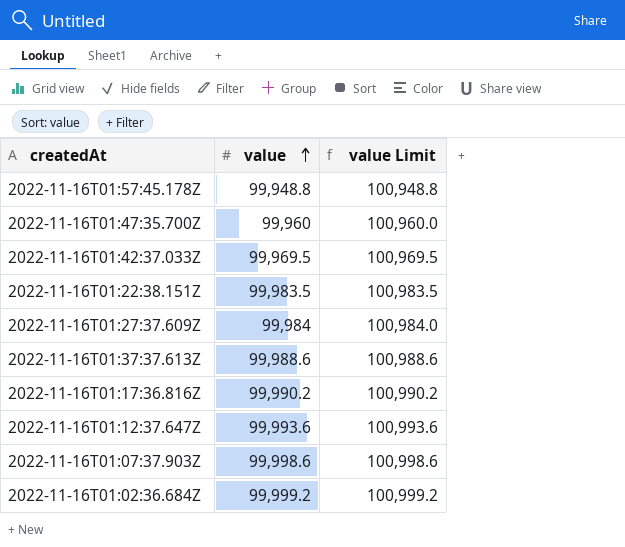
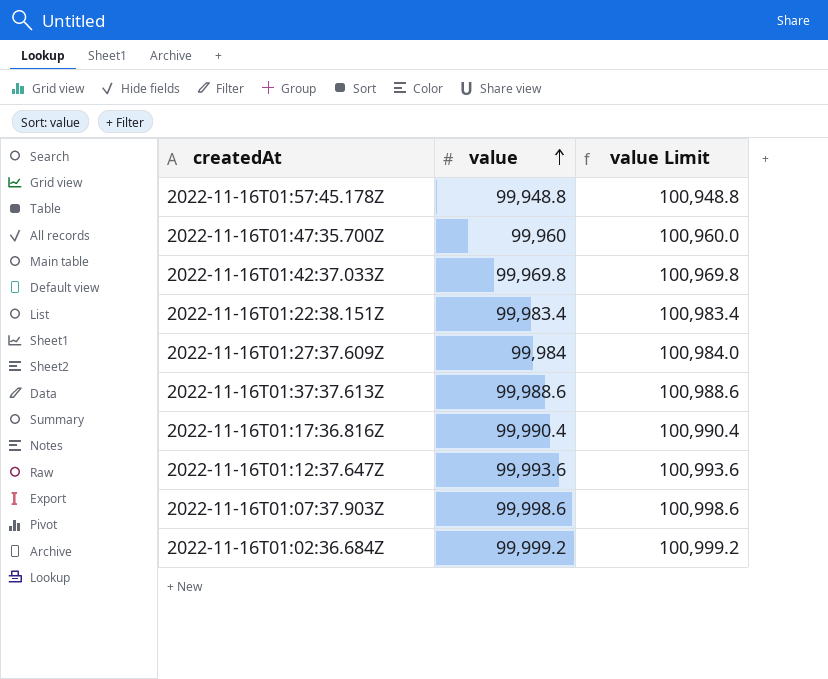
2022-11-16T01:42:37.033Z | value: 99,969.5 -> 99,969.8
2022-11-16T01:42:37.033Z | value Limit: 100,969.5 -> 100,969.8
2022-11-16T01:22:38.151Z | value: 99,983.5 -> 99,983.4
2022-11-16T01:22:38.151Z | value Limit: 100,983.5 -> 100,983.4
2022-11-16T01:17:36.816Z | value: 99,990.2 -> 99,990.4
2022-11-16T01:17:36.816Z | value Limit: 100,990.2 -> 100,990.4

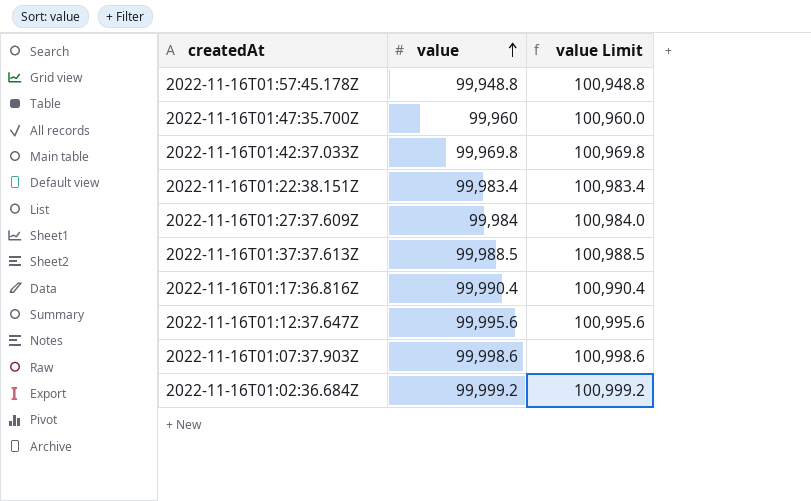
2022-11-16T01:37:37.613Z | value: 99,988.6 -> 99,988.5
2022-11-16T01:37:37.613Z | value Limit: 100,988.6 -> 100,988.5
2022-11-16T01:12:37.647Z | value: 99,993.6 -> 99,995.6
2022-11-16T01:12:37.647Z | value Limit: 100,993.6 -> 100,995.6

